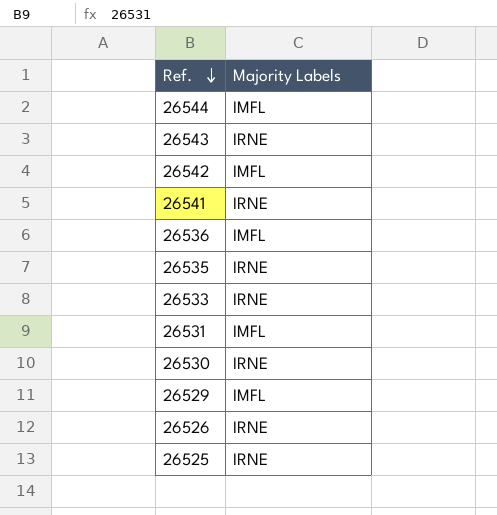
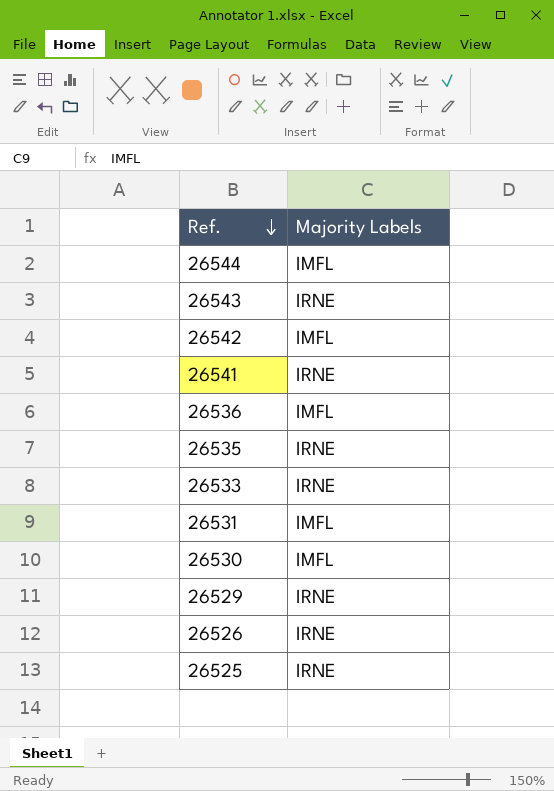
26530 | Majority Labels: IRNE -> IMFL
26529 | Majority Labels: IMFL -> IRNE

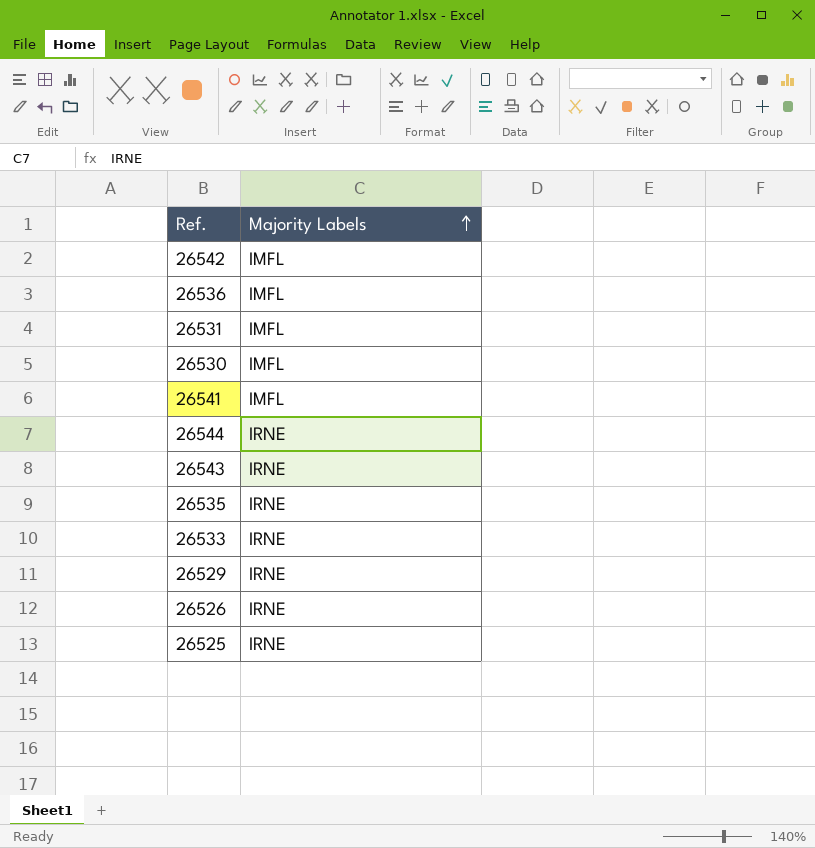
row order: Ref. descending -> Majority Labels ascending
26541 | Majority Labels: IRNE -> IMFL
26544 | Majority Labels: IMFL -> IRNE

